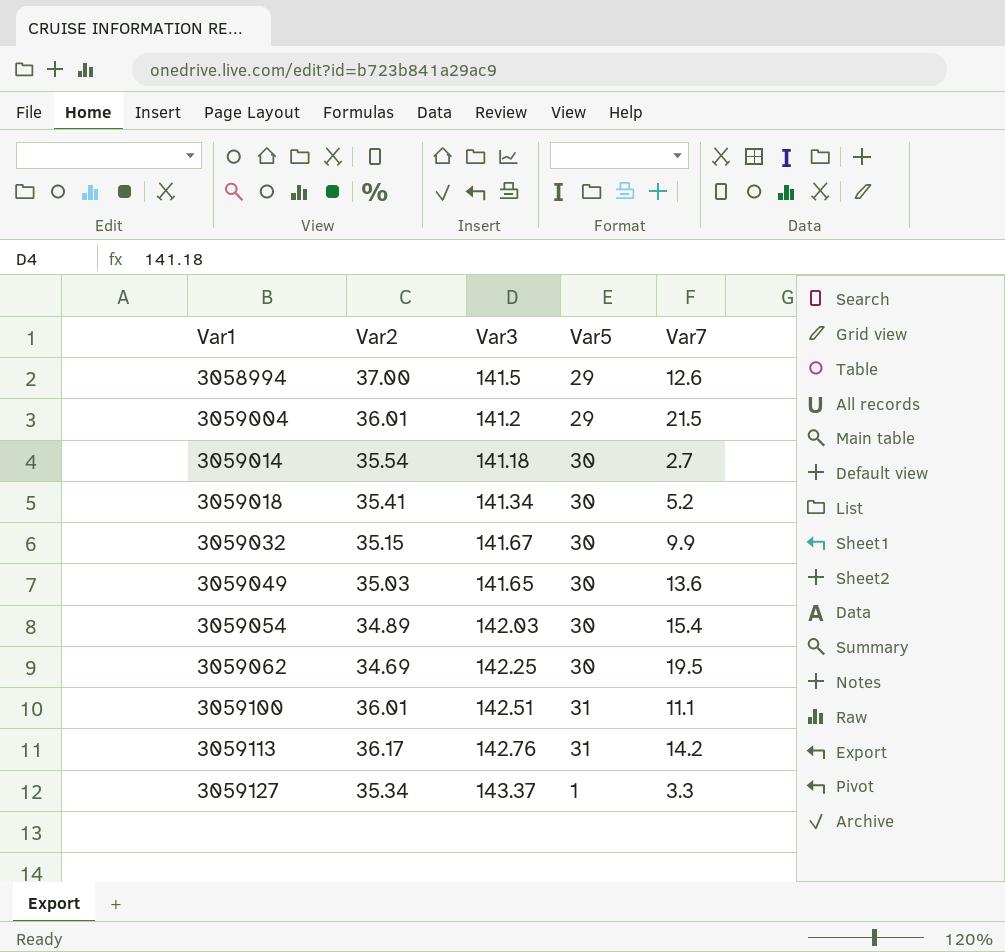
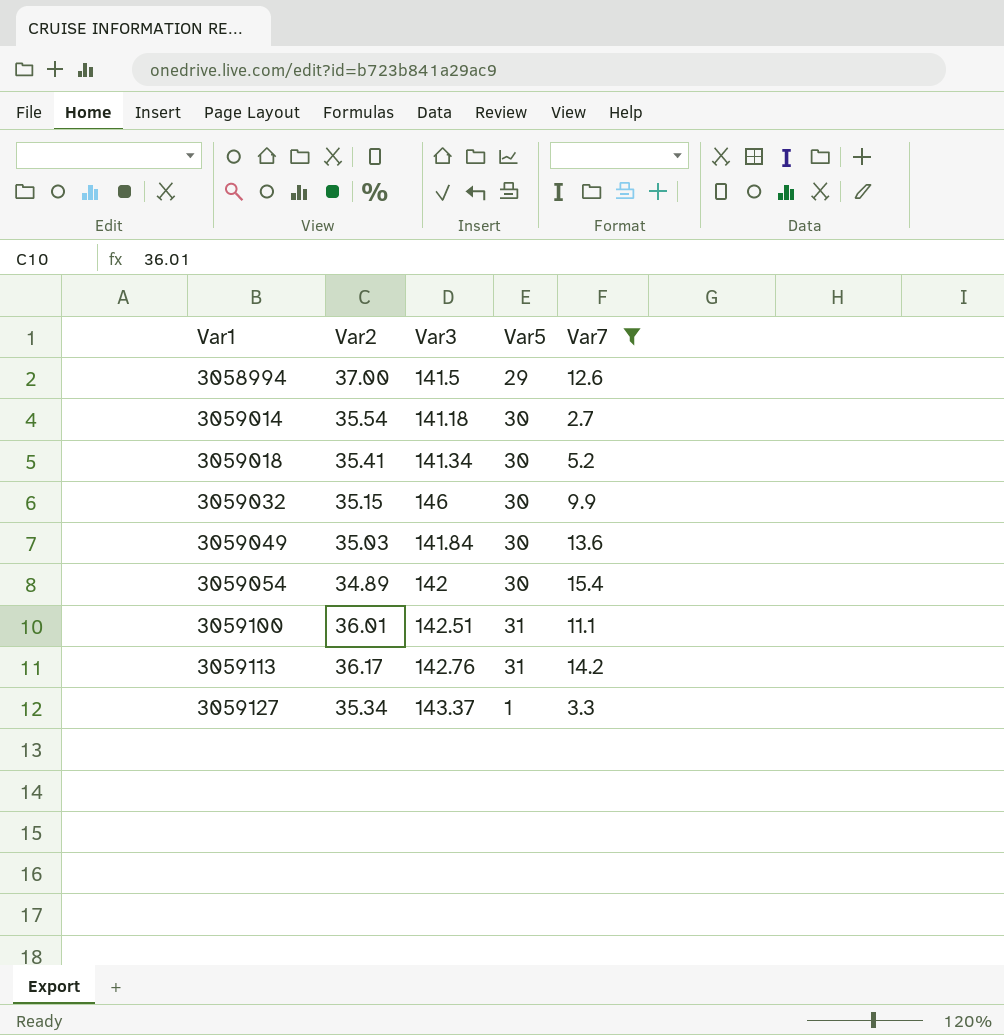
filter: none -> Var7 <= 15.4
3059032 | Var3: 141.67 -> 146
3059049 | Var3: 141.65 -> 141.84
3059054 | Var3: 142.03 -> 142

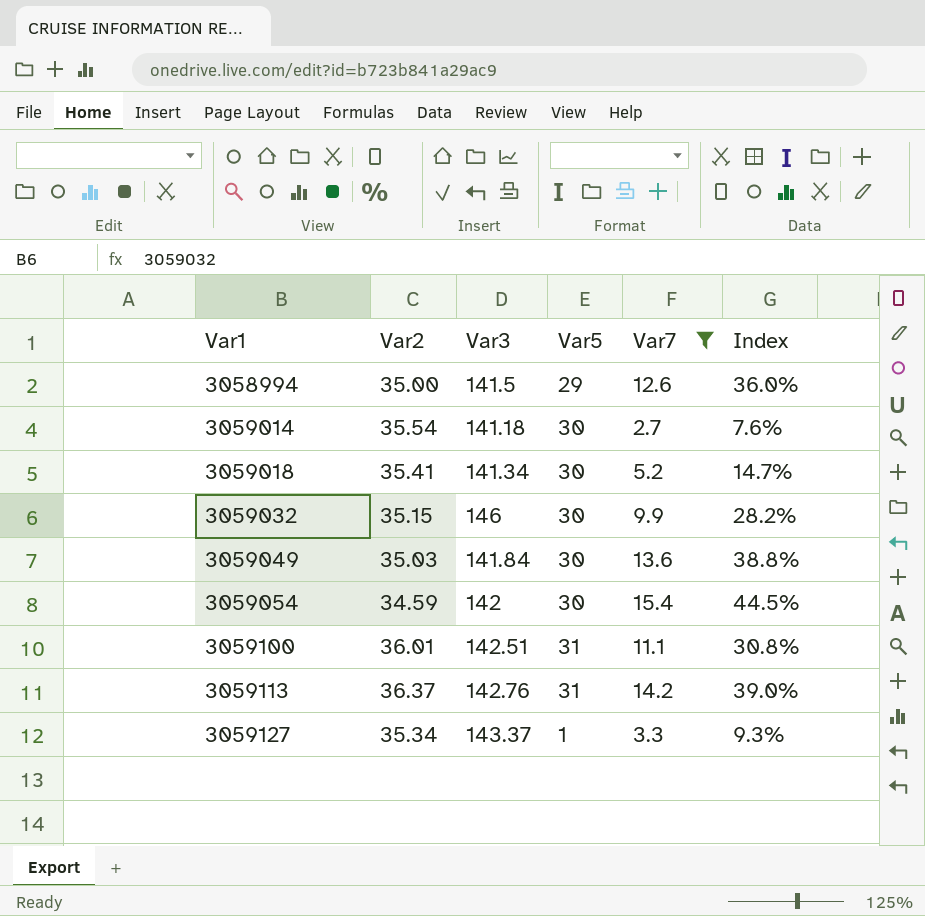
column Index | formula: none -> [Var7] / [Var2]
3058994 | Var2: 37.00 -> 35.00
3059054 | Var2: 34.89 -> 34.59
3059113 | Var2: 36.17 -> 36.37

